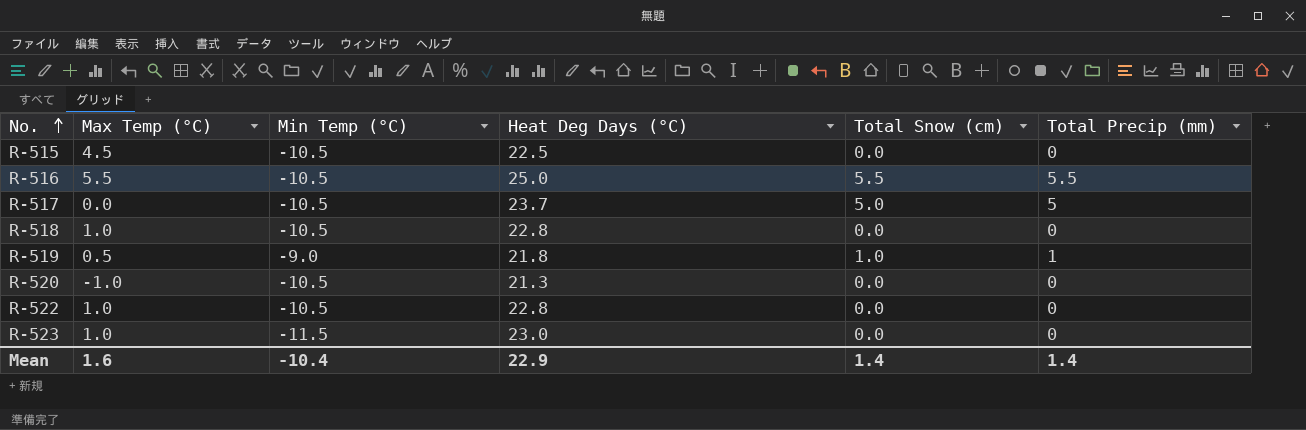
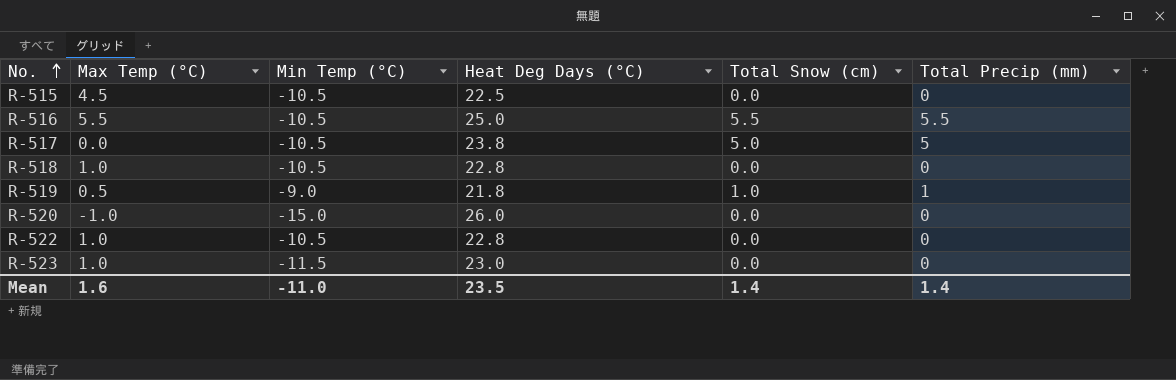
R-517 | Heat Deg Days (°C): 23.7 -> 23.8
R-520 | Min Temp (°C): -10.5 -> -15.0
R-520 | Heat Deg Days (°C): 21.3 -> 26.0
Mean | Min Temp (°C): -10.4 -> -11.0
Mean | Heat Deg Days (°C): 22.9 -> 23.5

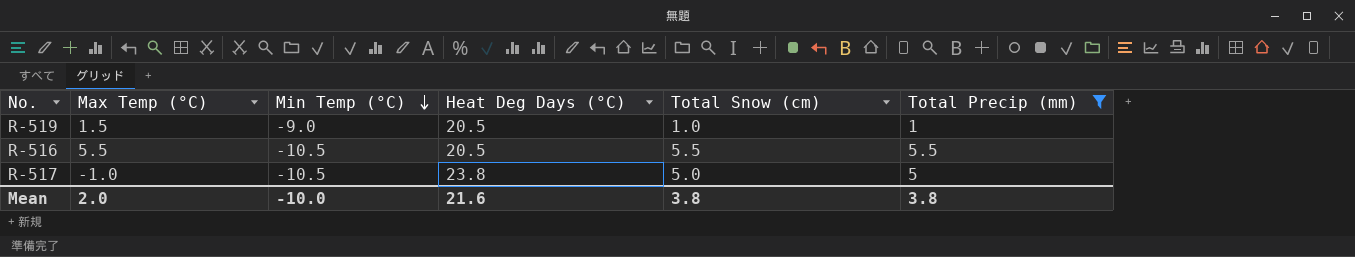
filter: none -> Total Precip (mm) != 0
row order: No. ascending -> Min Temp (°C) descending
R-519 | Max Temp (°C): 0.5 -> 1.5
R-519 | Heat Deg Days (°C): 21.8 -> 20.5
R-516 | Heat Deg Days (°C): 25.0 -> 20.5
R-517 | Max Temp (°C): 0.0 -> -1.0
Mean | Max Temp (°C): 1.6 -> 2.0
Mean | Min Temp (°C): -11.0 -> -10.0
Mean | Heat Deg Days (°C): 23.5 -> 21.6
Mean | Total Snow (cm): 1.4 -> 3.8
Mean | Total Precip (mm): 1.4 -> 3.8

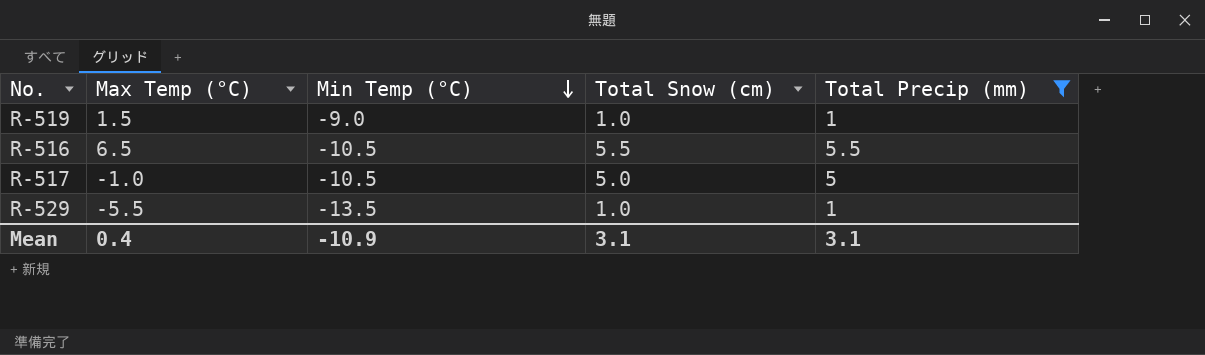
column Heat Deg Days (°C) | position: 4 -> none
R-516 | Max Temp (°C): 5.5 -> 6.5
row R-529: none -> -5.5 | -13.5 | 1.0 | 1
Mean | Max Temp (°C): 2.0 -> 0.4
Mean | Min Temp (°C): -10.0 -> -10.9
Mean | Total Snow (cm): 3.8 -> 3.1
Mean | Total Precip (mm): 3.8 -> 3.1

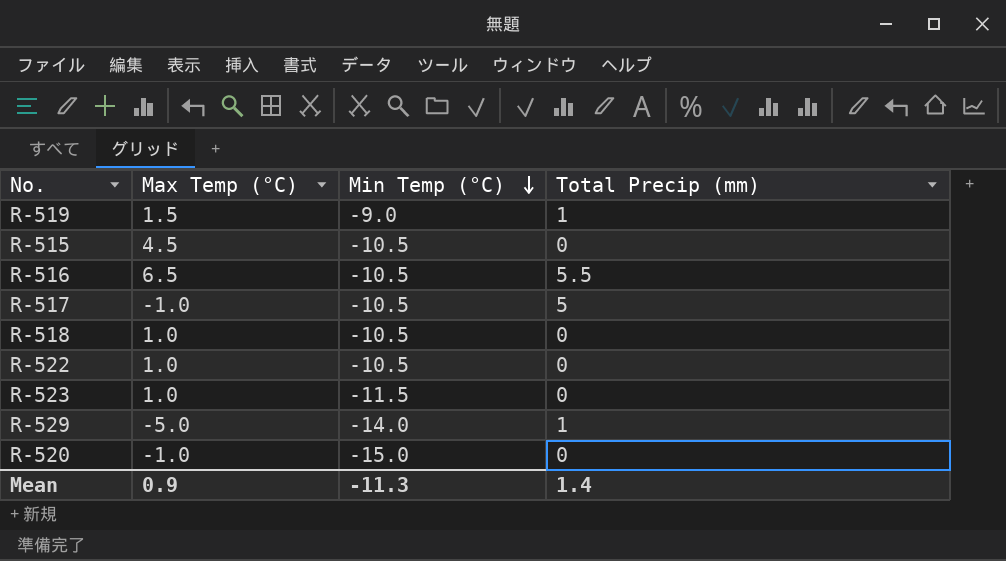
filter: Total Precip (mm) != 0 -> none
column Total Snow (cm) | position: 4 -> none
R-529 | Max Temp (°C): -5.5 -> -5.0
R-529 | Min Temp (°C): -13.5 -> -14.0
Mean | Max Temp (°C): 0.4 -> 0.9
Mean | Min Temp (°C): -10.9 -> -11.3
Mean | Total Precip (mm): 3.1 -> 1.4

